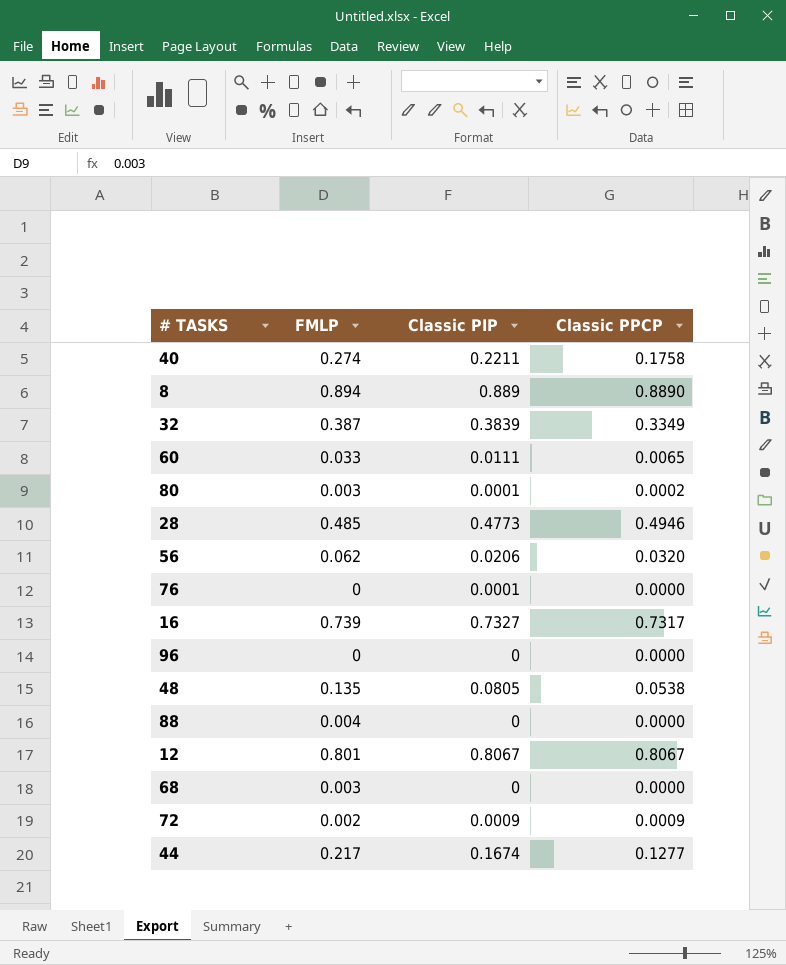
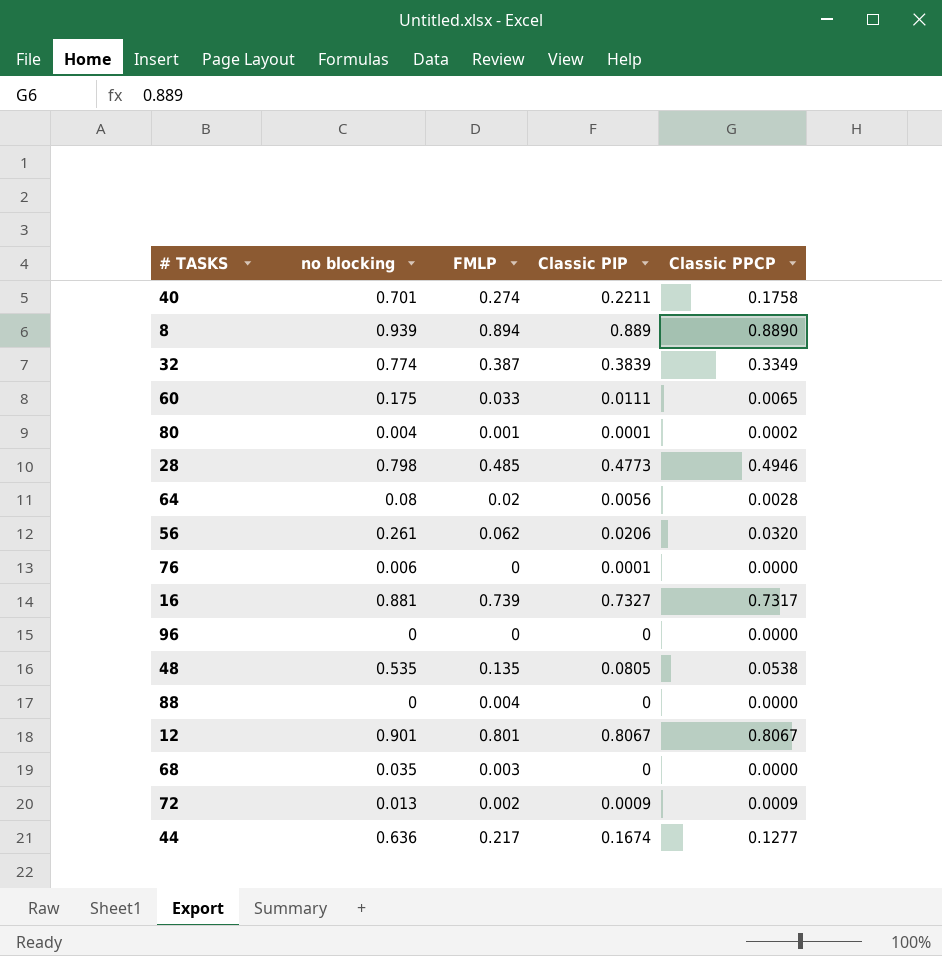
column no blocking | position: none -> 2
80 | FMLP: 0.003 -> 0.001
row 64: none -> 0.08 | 0.02 | 0.0056 | 0.0028

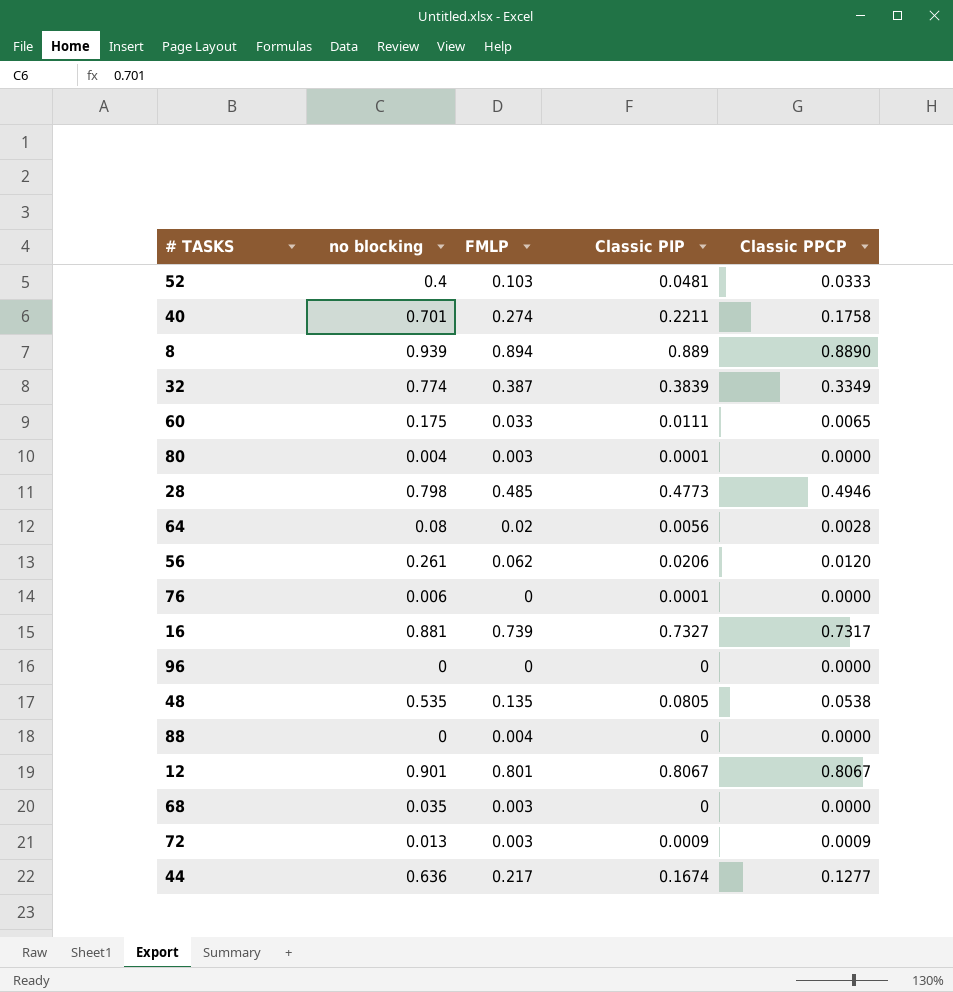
row 52: none -> 0.4 | 0.103 | 0.0481 | 0.0333
80 | FMLP: 0.001 -> 0.003
80 | Classic PPCP: 0.0002 -> 0.0000
56 | Classic PPCP: 0.0320 -> 0.0120
72 | FMLP: 0.002 -> 0.003

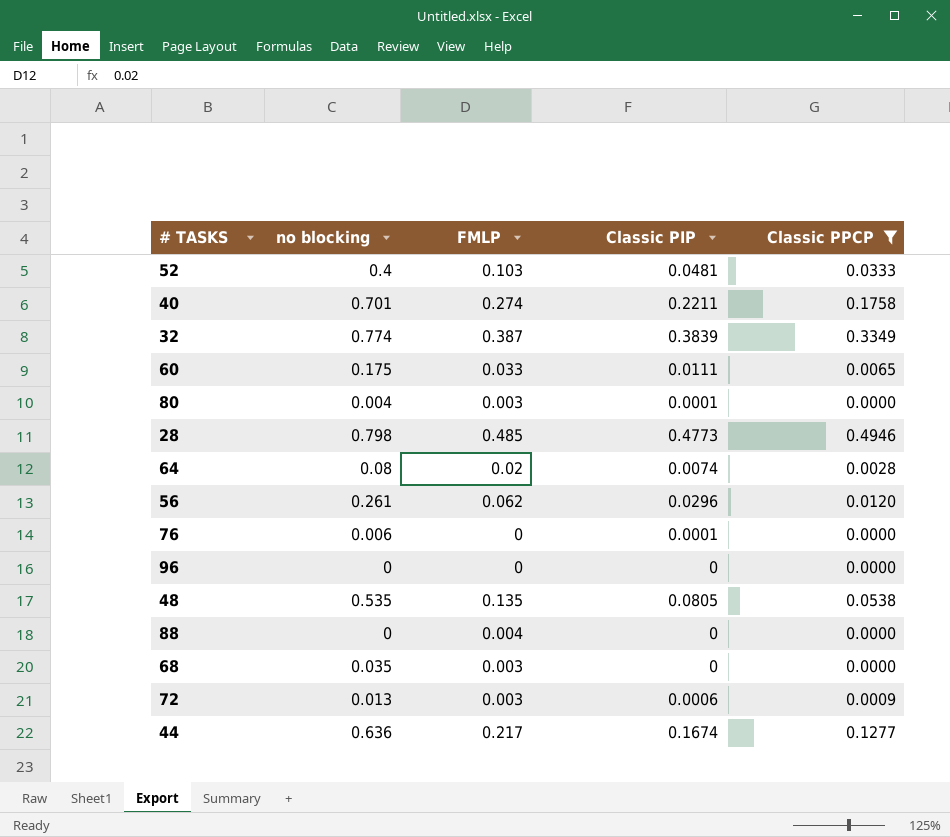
filter: none -> Classic PPCP <= 0.4946
64 | Classic PIP: 0.0056 -> 0.0074
56 | Classic PIP: 0.0206 -> 0.0296
72 | Classic PIP: 0.0009 -> 0.0006

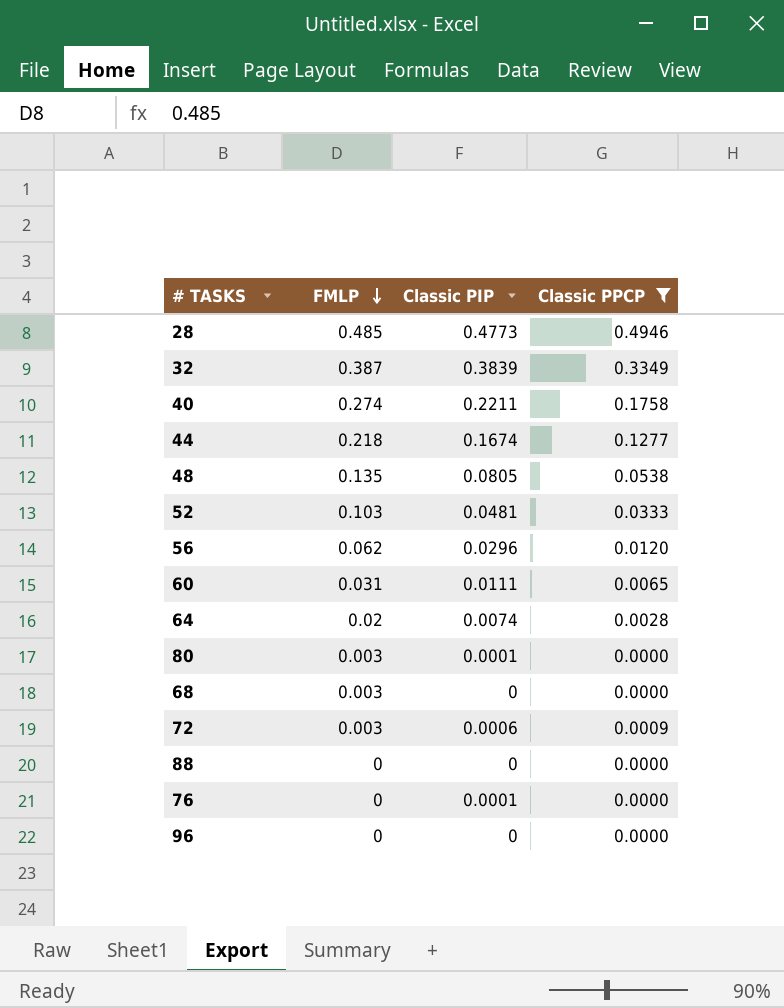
row order: none -> FMLP descending
column no blocking | position: 2 -> none
44 | FMLP: 0.217 -> 0.218
60 | FMLP: 0.033 -> 0.031
88 | FMLP: 0.004 -> 0

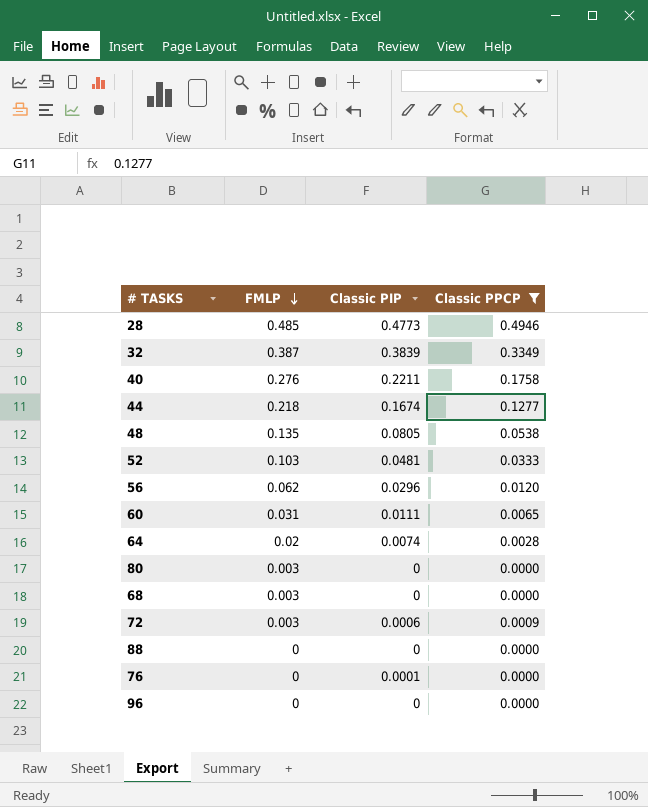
40 | FMLP: 0.274 -> 0.276
80 | Classic PIP: 0.0001 -> 0

